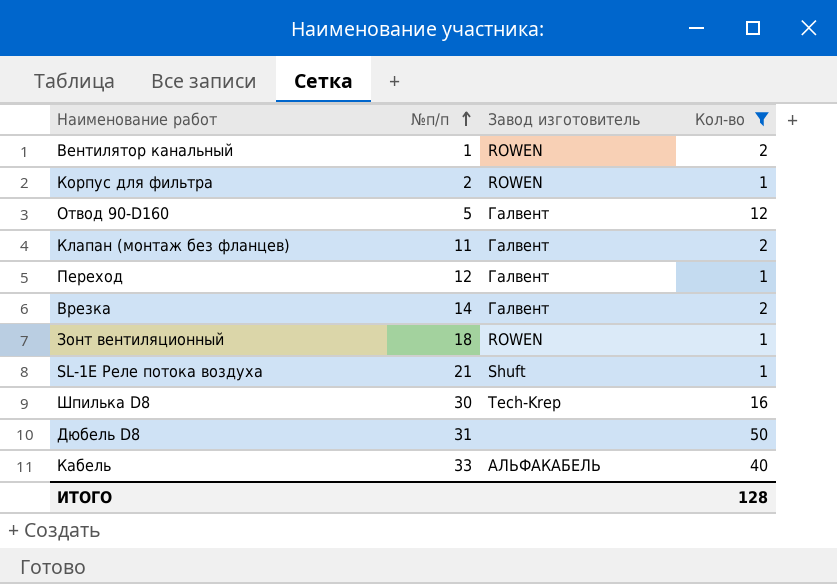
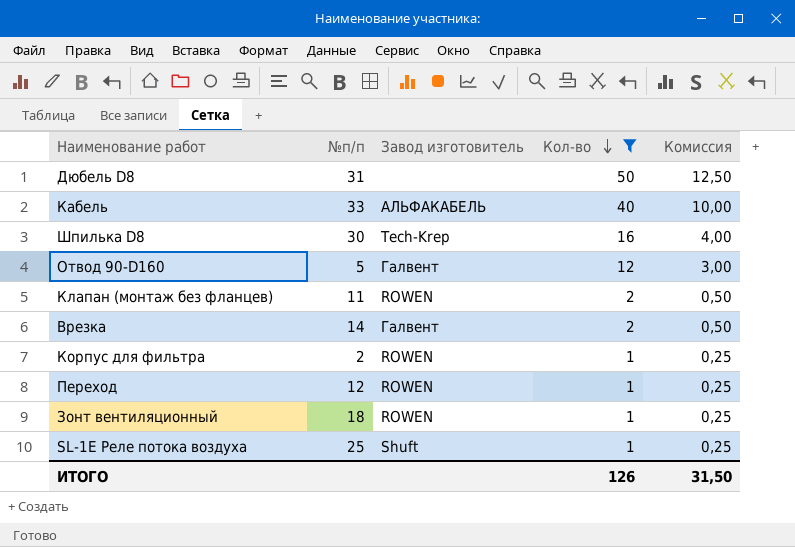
row order: №п/п ascending -> Кол-во descending
column Комиссия | formula: none -> [Кол-во] * 0,25
row Вентилятор канальный: 1 | ROWEN | 2 -> none
Клапан (монтаж без фланцев) | Завод изготовитель: Галвент -> ROWEN
Переход | Завод изготовитель: Галвент -> ROWEN
SL-1E Реле потока воздуха | №п/п: 21 -> 25
ИТОГО | Кол-во: 128 -> 126

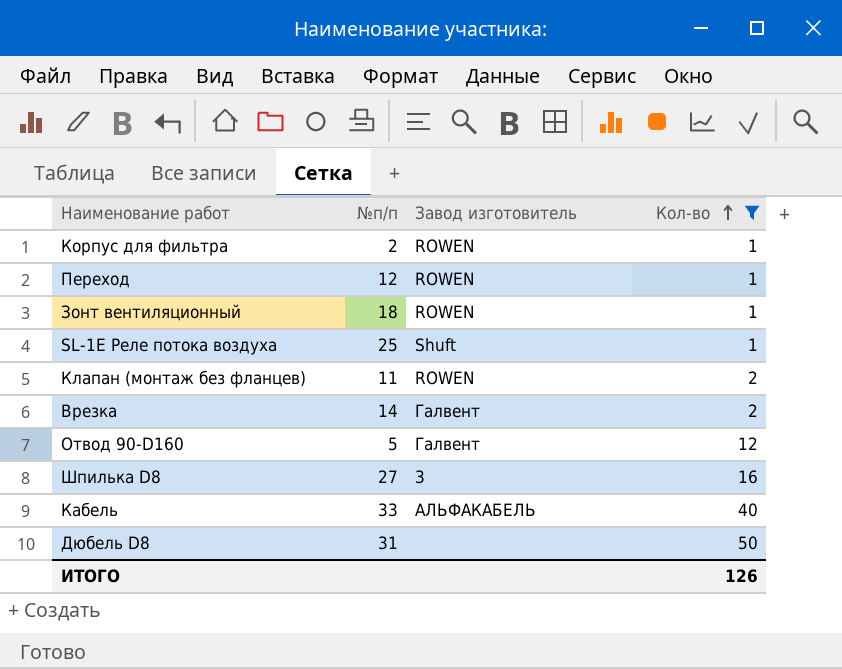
row order: Кол-во descending -> Кол-во ascending
column Комиссия | formula: [Кол-во] * 0,25 -> none
Шпилька D8 | №п/п: 30 -> 27
Шпилька D8 | Завод изготовитель: Tech-Krep -> 3

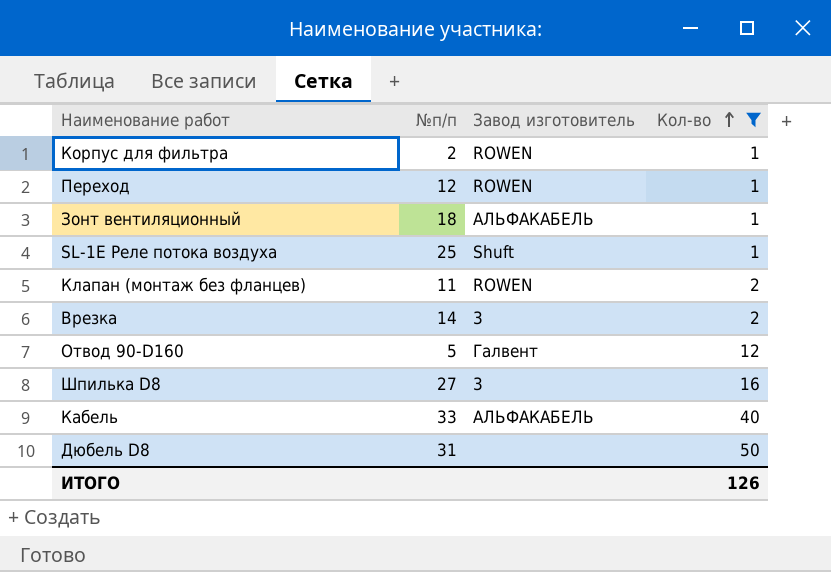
Зонт вентиляционный | Завод изготовитель: ROWEN -> АЛЬФАКАБЕЛЬ
Врезка | Завод изготовитель: Галвент -> 3

